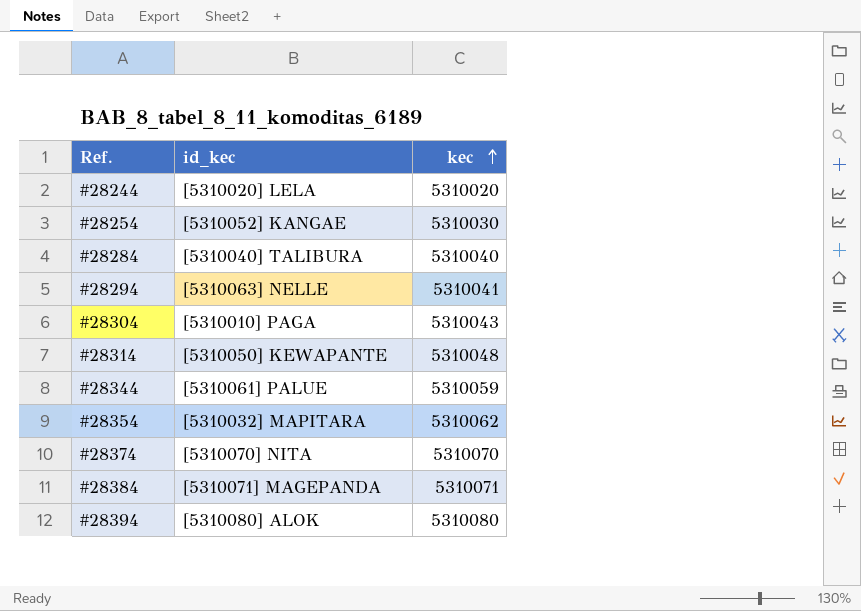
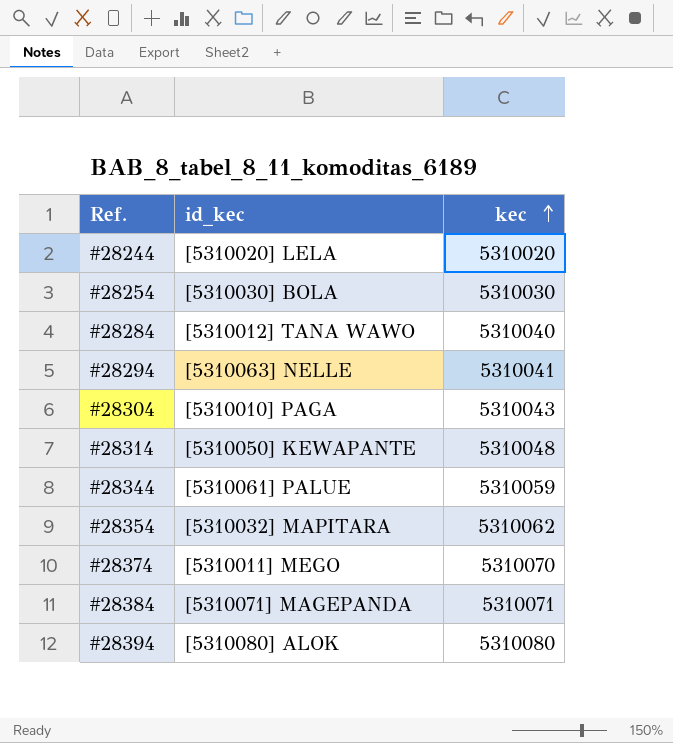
#28254 | id_kec: [5310052] KANGAE -> [5310030] BOLA
#28284 | id_kec: [5310040] TALIBURA -> [5310012] TANA WAWO
#28374 | id_kec: [5310070] NITA -> [5310011] MEGO

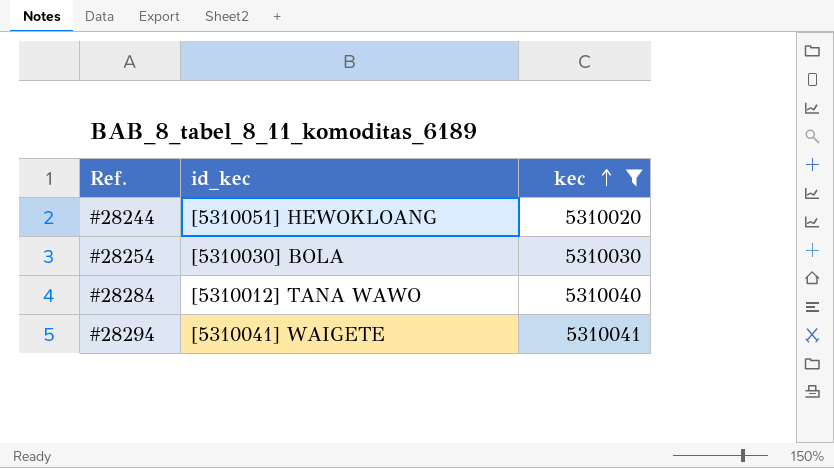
filter: none -> kec <= 5310041
#28244 | id_kec: [5310020] LELA -> [5310051] HEWOKLOANG
#28294 | id_kec: [5310063] NELLE -> [5310041] WAIGETE

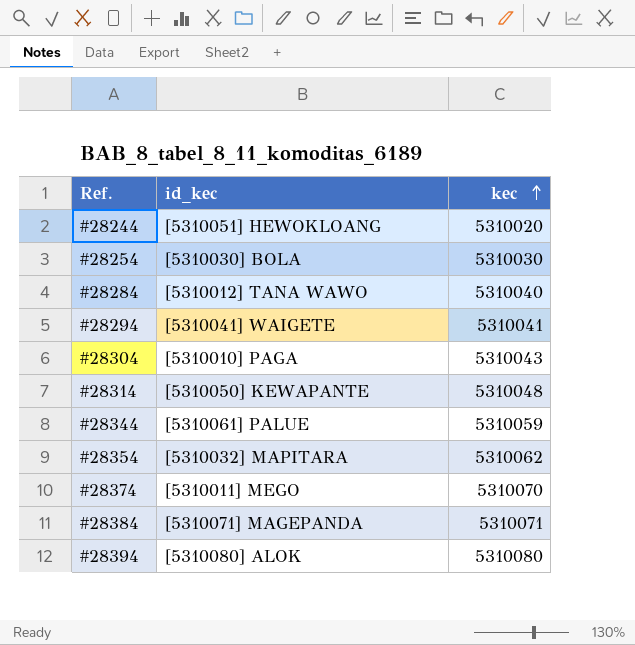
filter: kec <= 5310041 -> none

